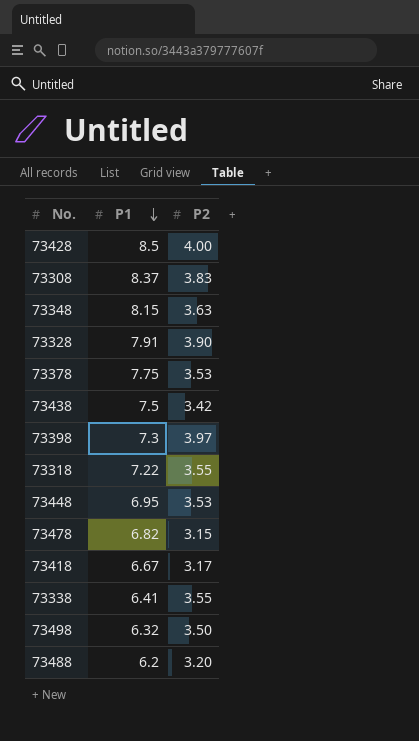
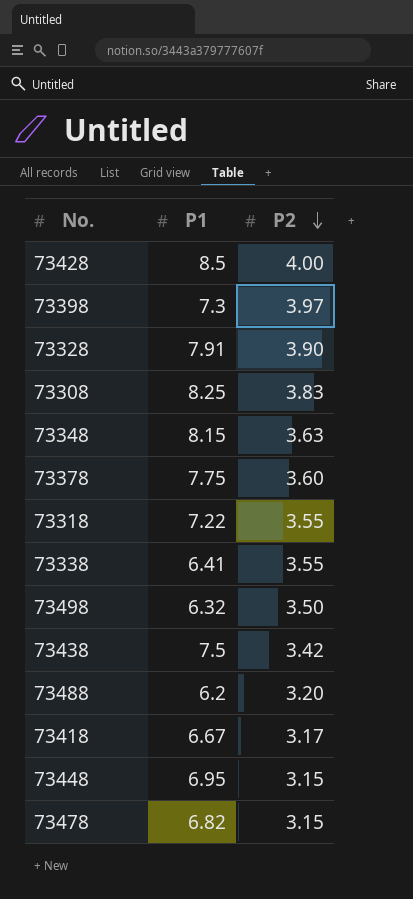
row order: P1 descending -> P2 descending
73308 | P1: 8.37 -> 8.25
73378 | P2: 3.53 -> 3.60
73448 | P2: 3.53 -> 3.15

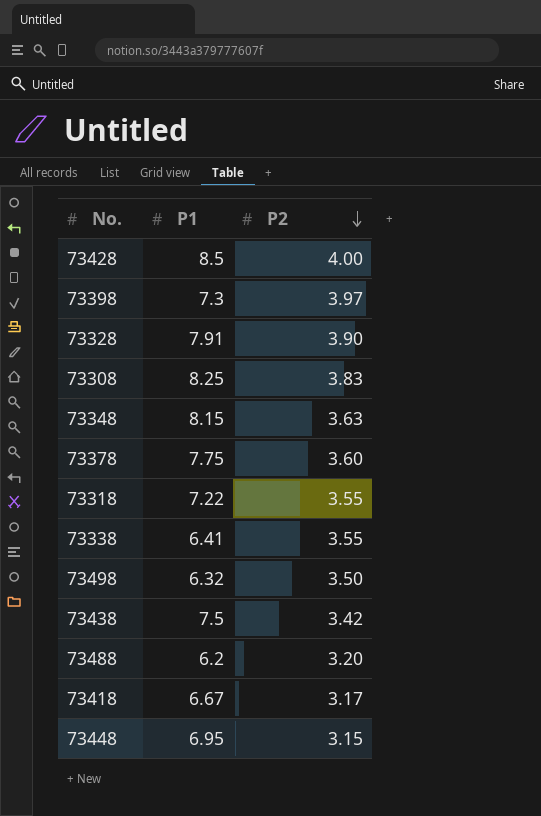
row 73478: 6.82 | 3.15 -> none

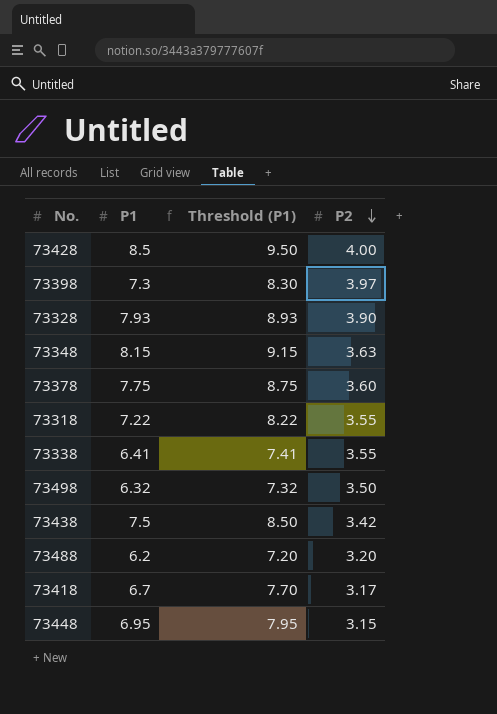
column Threshold (P1) | formula: none -> [P1] + 1
row 73308: 8.25 | 3.83 -> none
73328 | P1: 7.91 -> 7.93
73418 | P1: 6.67 -> 6.7

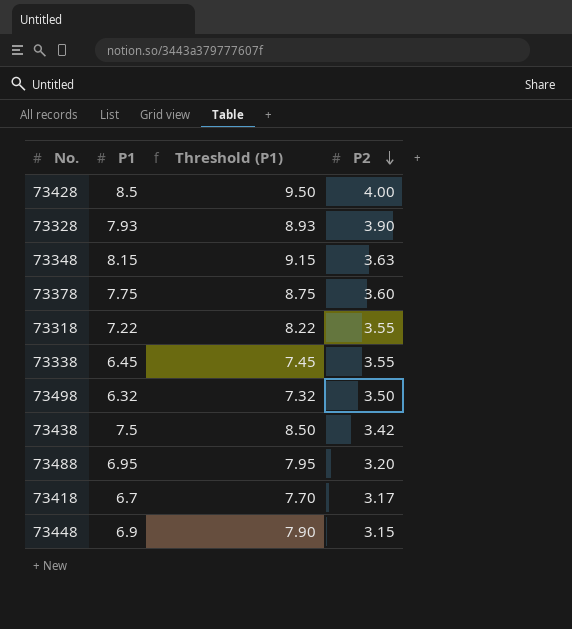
row 73398: 7.3 | 8.30 | 3.97 -> none
73338 | P1: 6.41 -> 6.45
73338 | Threshold (P1): 7.41 -> 7.45
73488 | P1: 6.2 -> 6.95
73488 | Threshold (P1): 7.20 -> 7.95
73448 | P1: 6.95 -> 6.9
73448 | Threshold (P1): 7.95 -> 7.90

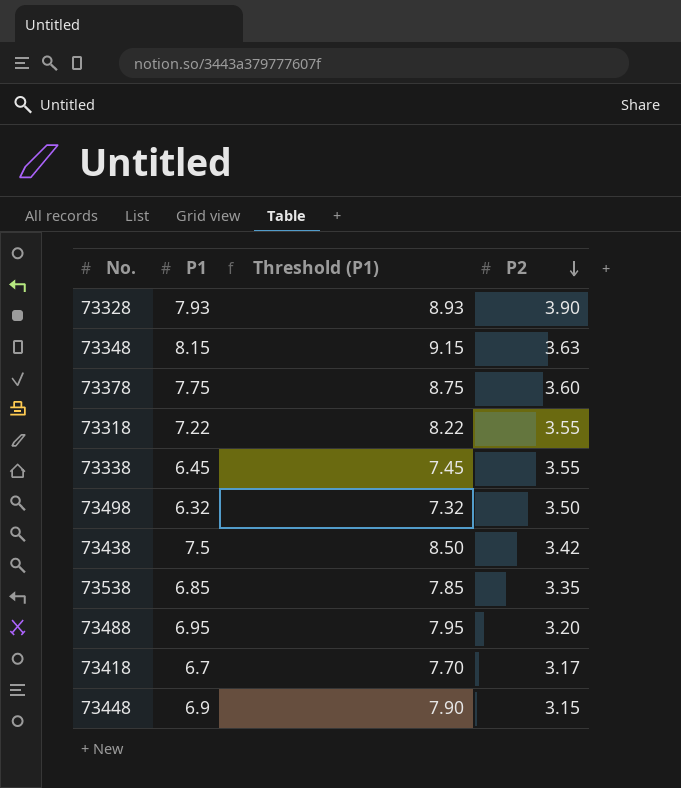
row 73428: 8.5 | 9.50 | 4.00 -> none
row 73538: none -> 6.85 | 7.85 | 3.35

